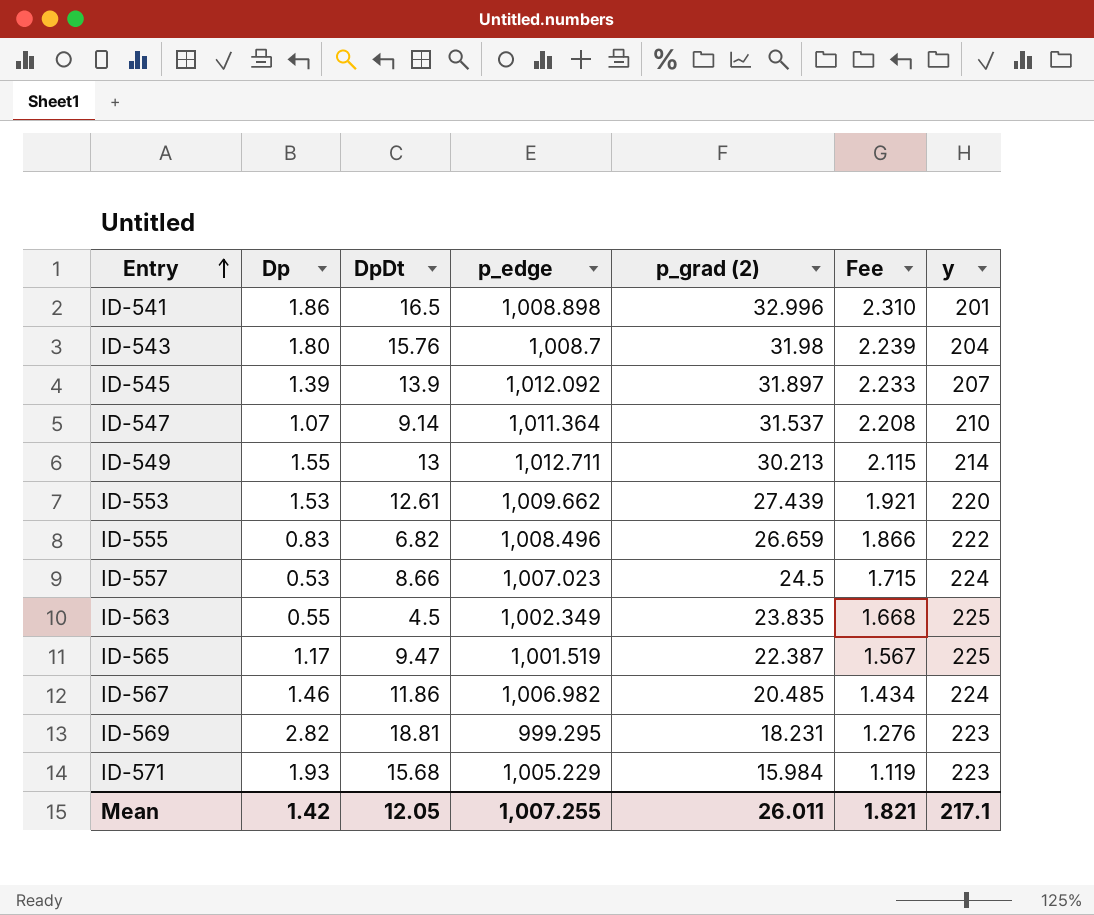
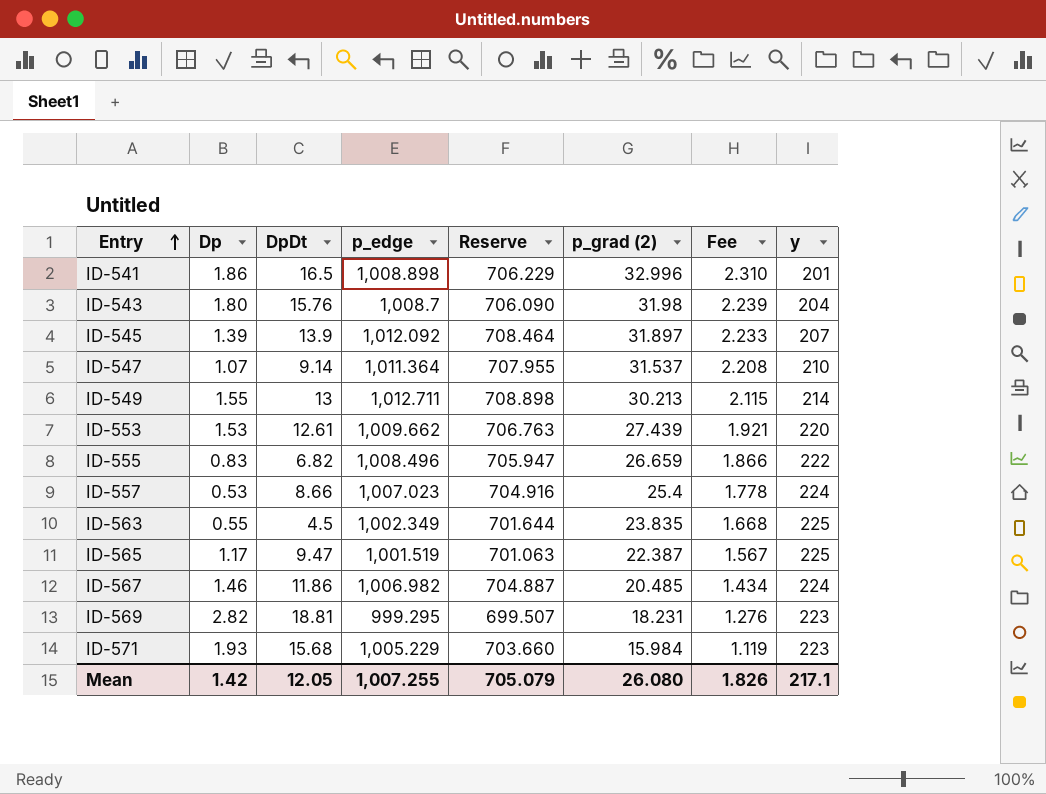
column Reserve | formula: none -> [p_edge] * 0.7
ID-557 | p_grad (2): 24.5 -> 25.4
ID-557 | Fee: 1.715 -> 1.778
Mean | p_grad (2): 26.011 -> 26.080
Mean | Fee: 1.821 -> 1.826

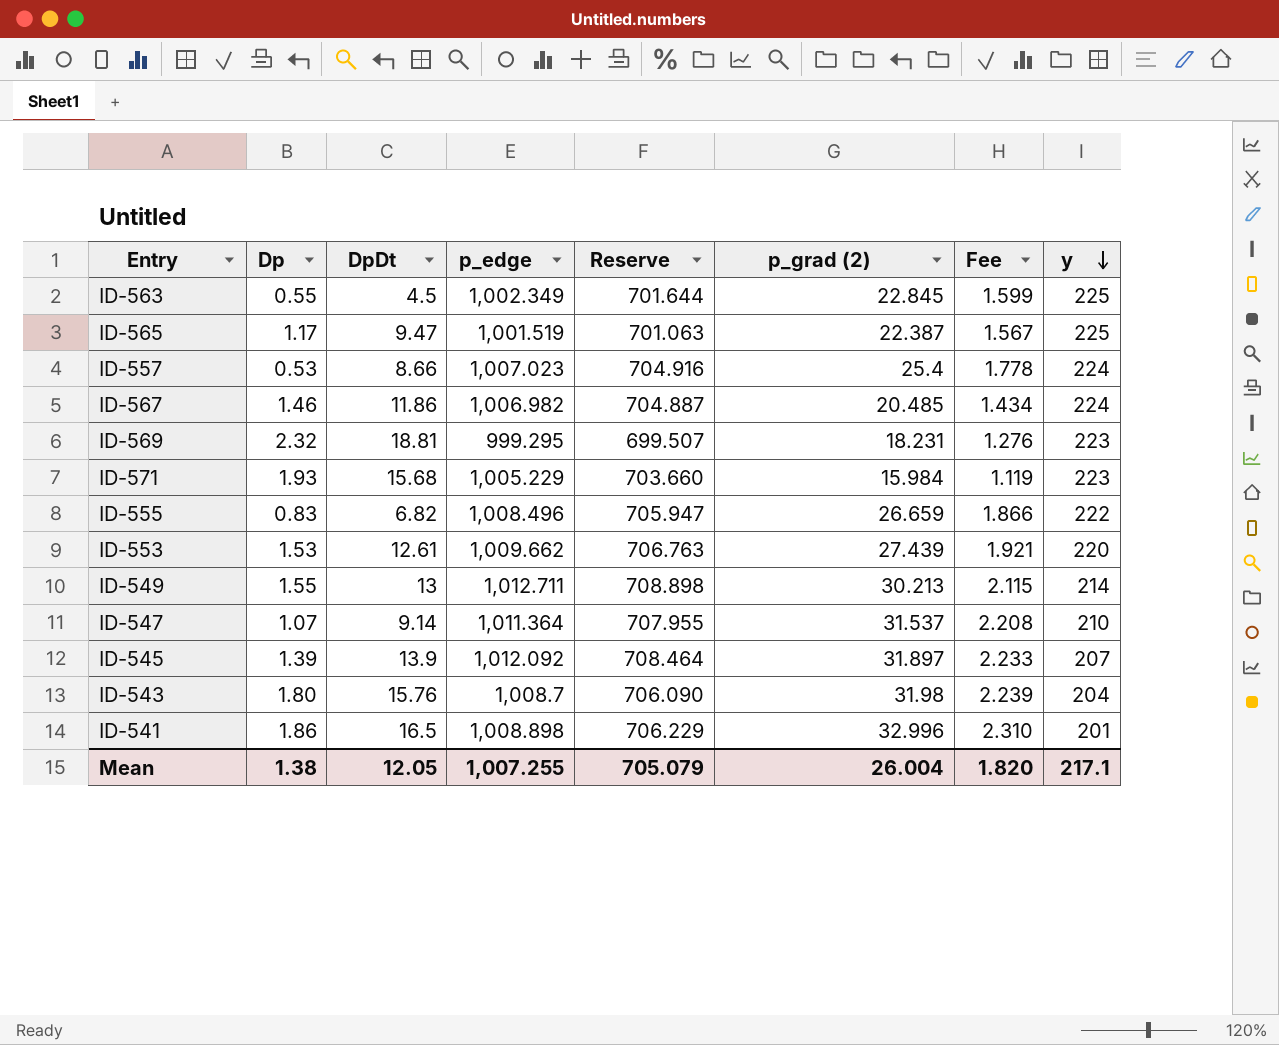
row order: Entry ascending -> y descending
ID-563 | p_grad (2): 23.835 -> 22.845
ID-563 | Fee: 1.668 -> 1.599
ID-569 | Dp: 2.82 -> 2.32
Mean | Dp: 1.42 -> 1.38
Mean | p_grad (2): 26.080 -> 26.004
Mean | Fee: 1.826 -> 1.820

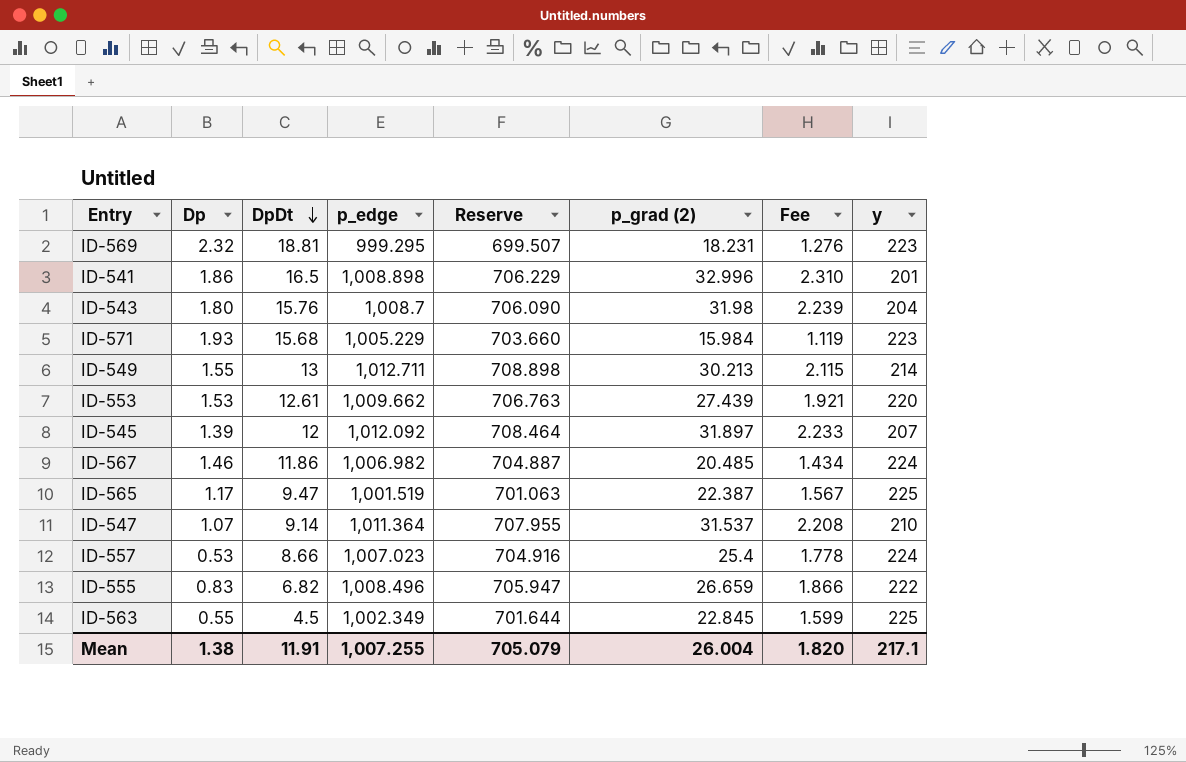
row order: y descending -> DpDt descending
ID-545 | DpDt: 13.9 -> 12
Mean | DpDt: 12.05 -> 11.91

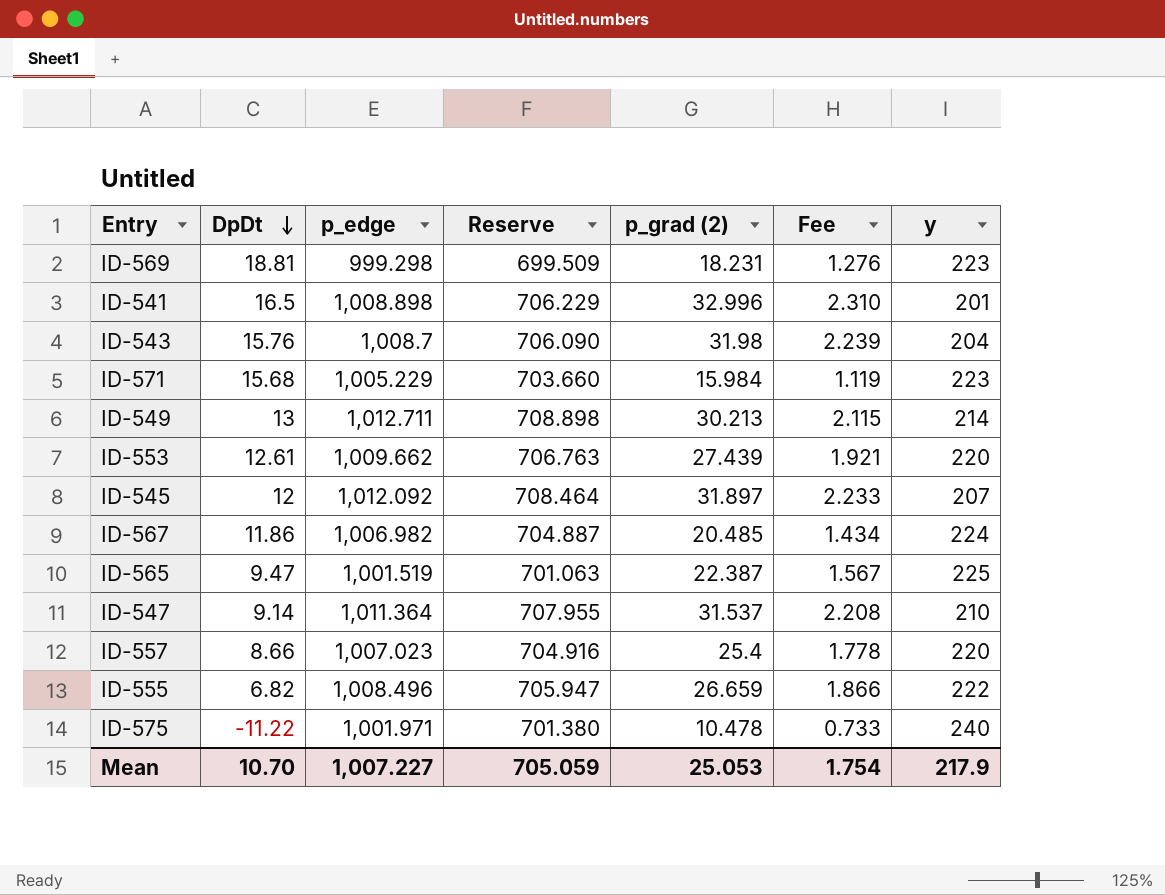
column Dp | position: 2 -> none
row ID-563: 0.55 | 4.5 | 1,002.349 | 701.644 | 22.845 | 1.599 | 225 -> none
ID-569 | p_edge: 999.295 -> 999.298
ID-569 | Reserve: 699.507 -> 699.509
ID-557 | y: 224 -> 220
row ID-575: none -> -11.22 | 1,001.971 | 701.380 | 10.478 | 0.733 | 240
Mean | DpDt: 11.91 -> 10.70
Mean | p_edge: 1,007.255 -> 1,007.227
Mean | Reserve: 705.079 -> 705.059
Mean | p_grad (2): 26.004 -> 25.053
Mean | Fee: 1.820 -> 1.754
Mean | y: 217.1 -> 217.9

